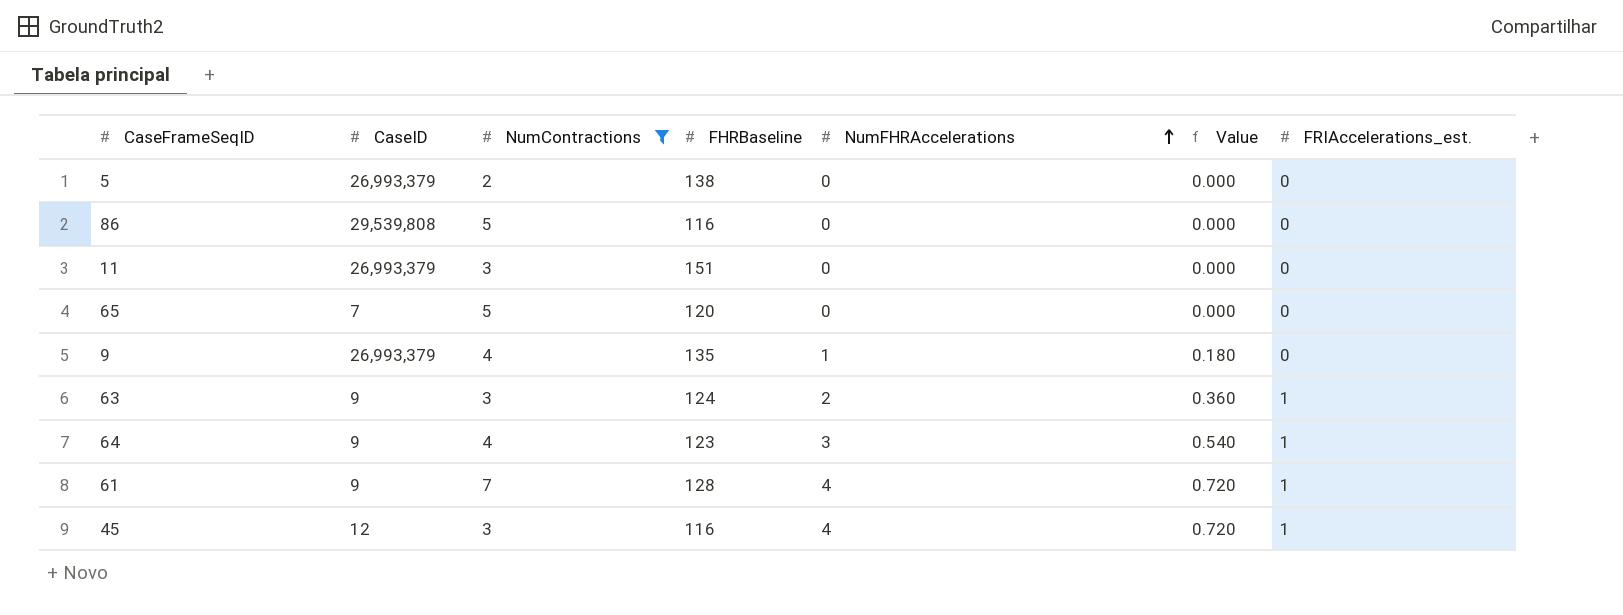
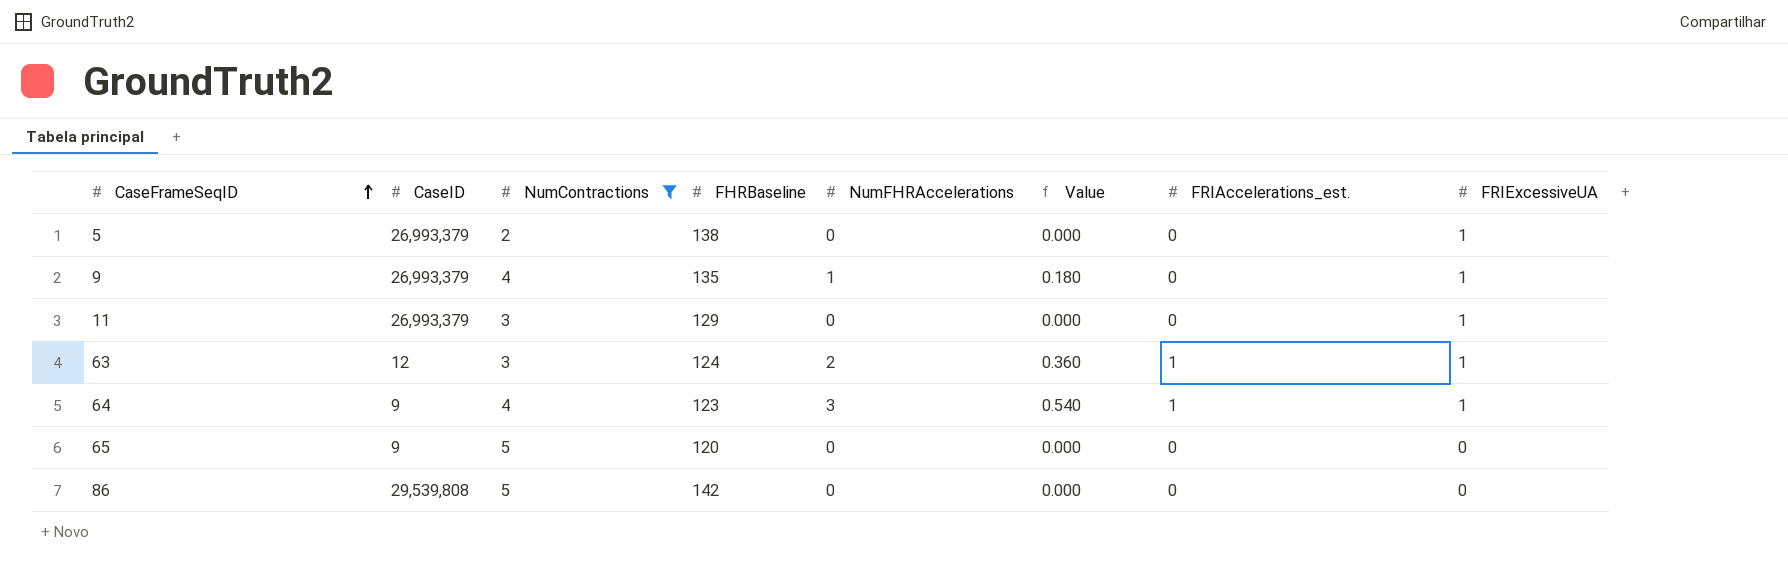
row order: NumFHRAccelerations ascending -> CaseFrameSeqID ascending
column FRIExcessiveUA | position: none -> 8
row 61: 9 | 7 | 128 | 4 | 0.720 | 1 -> none
row 45: 12 | 3 | 116 | 4 | 0.720 | 1 -> none
11 | FHRBaseline: 151 -> 129
63 | CaseID: 9 -> 12
65 | CaseID: 7 -> 9
86 | FHRBaseline: 116 -> 142

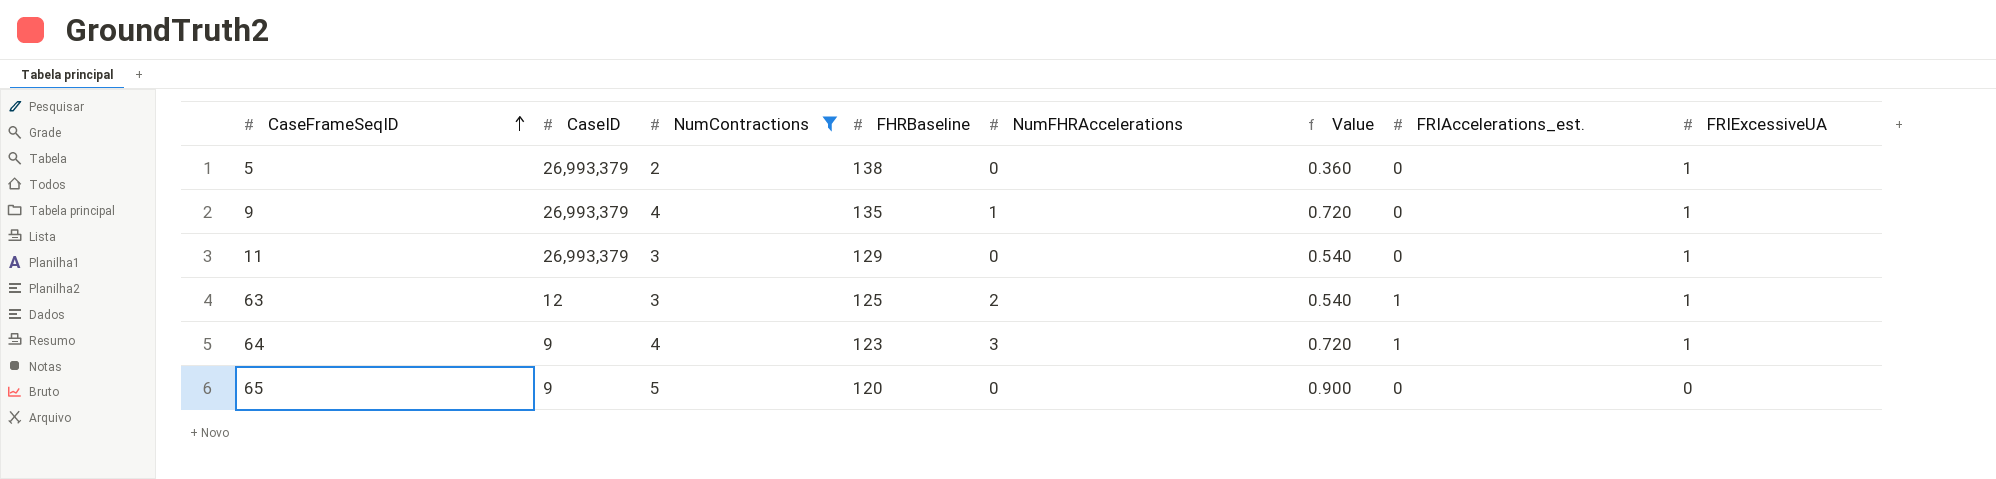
column Value | formula: [NumFHRAccelerations] * 0.18 -> [NumContractions] * 0.18
row 86: 29,539,808 | 5 | 142 | 0 | 0.000 | 0 | 0 -> none
63 | FHRBaseline: 124 -> 125

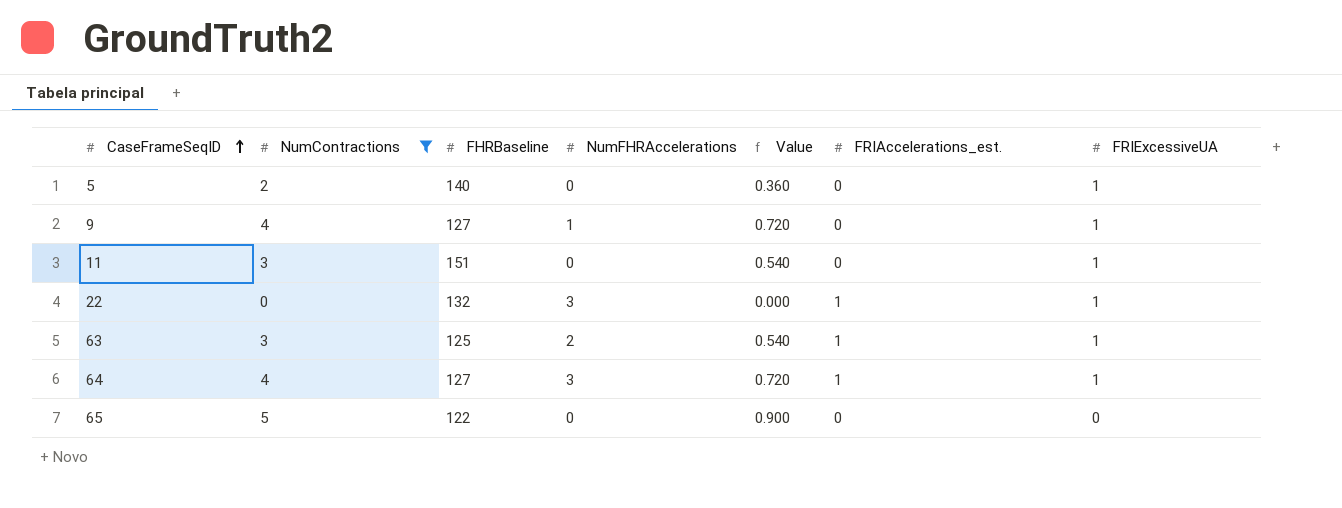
column CaseID | position: 2 -> none
5 | FHRBaseline: 138 -> 140
9 | FHRBaseline: 135 -> 127
11 | FHRBaseline: 129 -> 151
row 22: none -> 0 | 132 | 3 | 0.000 | 1 | 1
64 | FHRBaseline: 123 -> 127
65 | FHRBaseline: 120 -> 122

